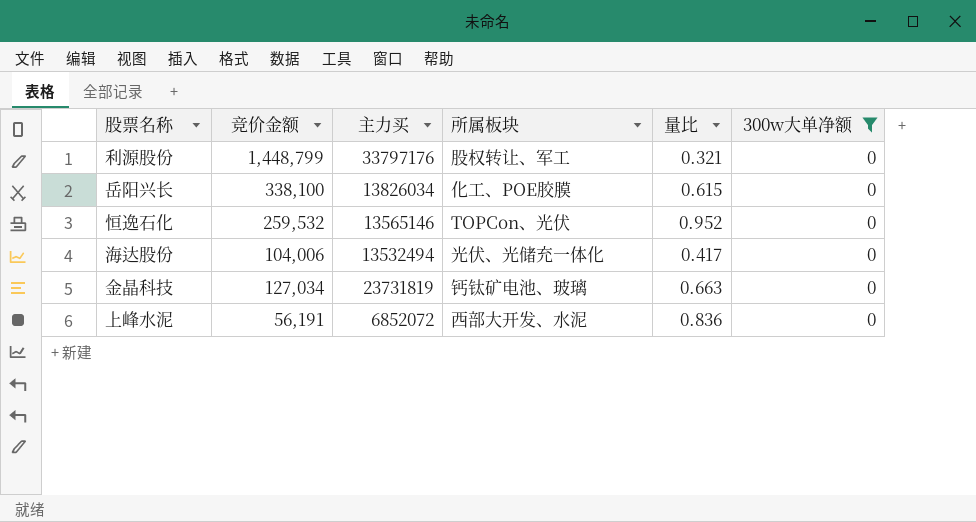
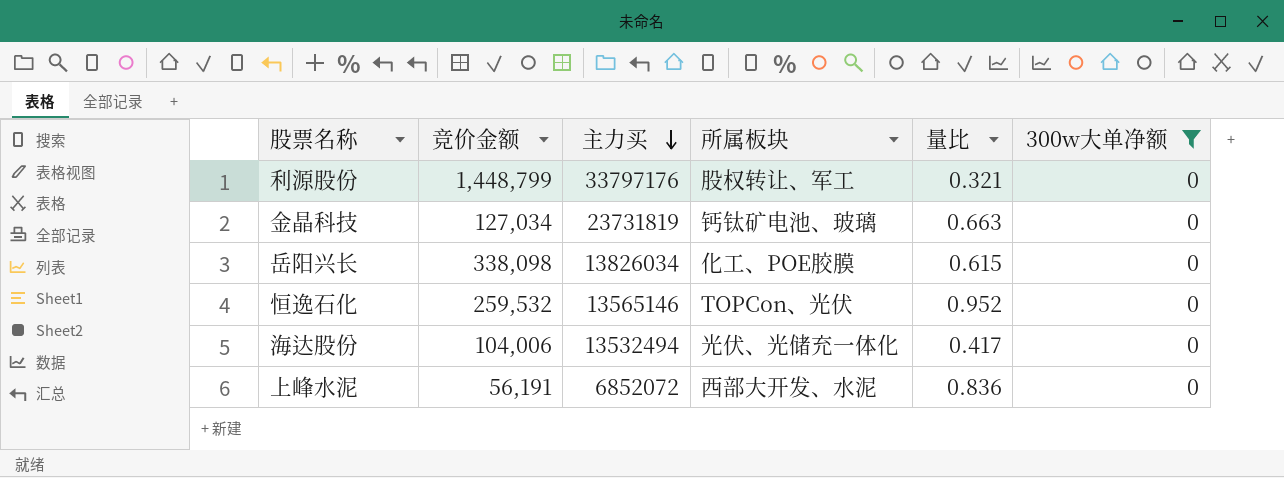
row order: none -> 主力买 descending
岳阳兴长 | 竞价金额: 338,100 -> 338,098

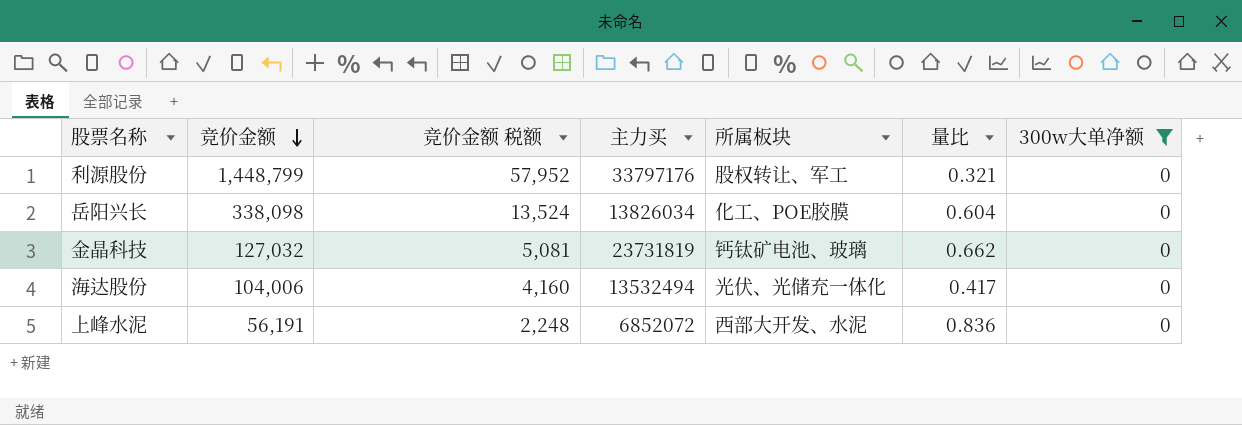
row order: 主力买 descending -> 竞价金额 descending
column 竞价金额 税额 | formula: none -> [竞价金额] * 0.04
row 恒逸石化: 259,532 | 13565146 | TOPCon、光伏 | 0.952 | 0 -> none
岳阳兴长 | 量比: 0.615 -> 0.604
金晶科技 | 竞价金额: 127,034 -> 127,032
金晶科技 | 量比: 0.663 -> 0.662

